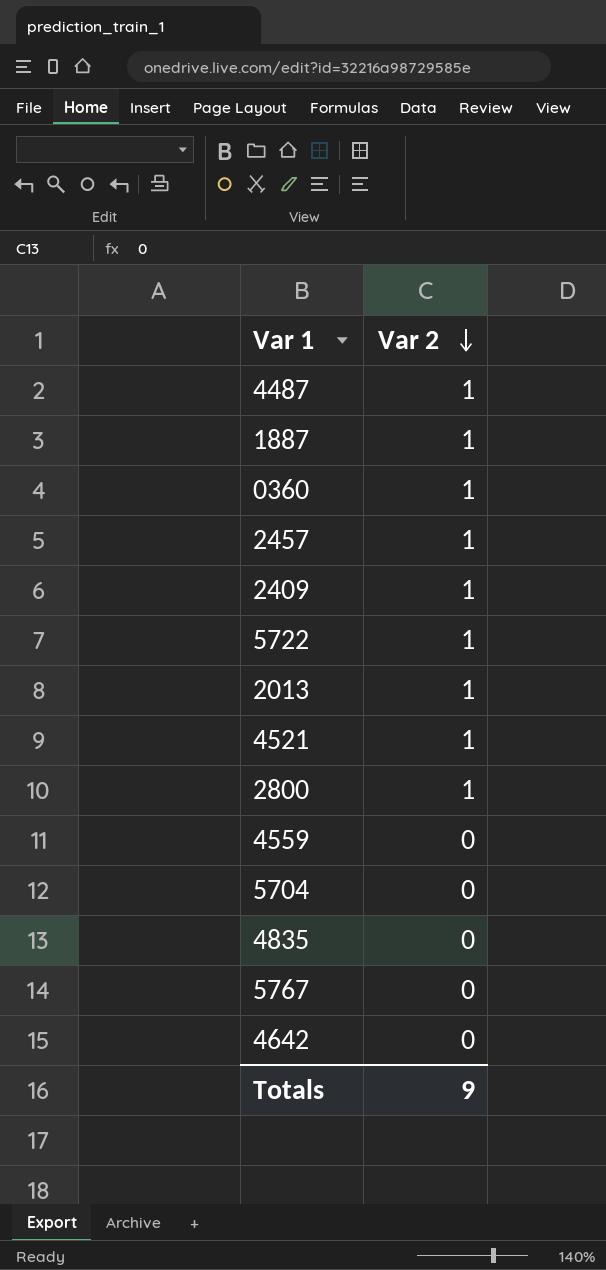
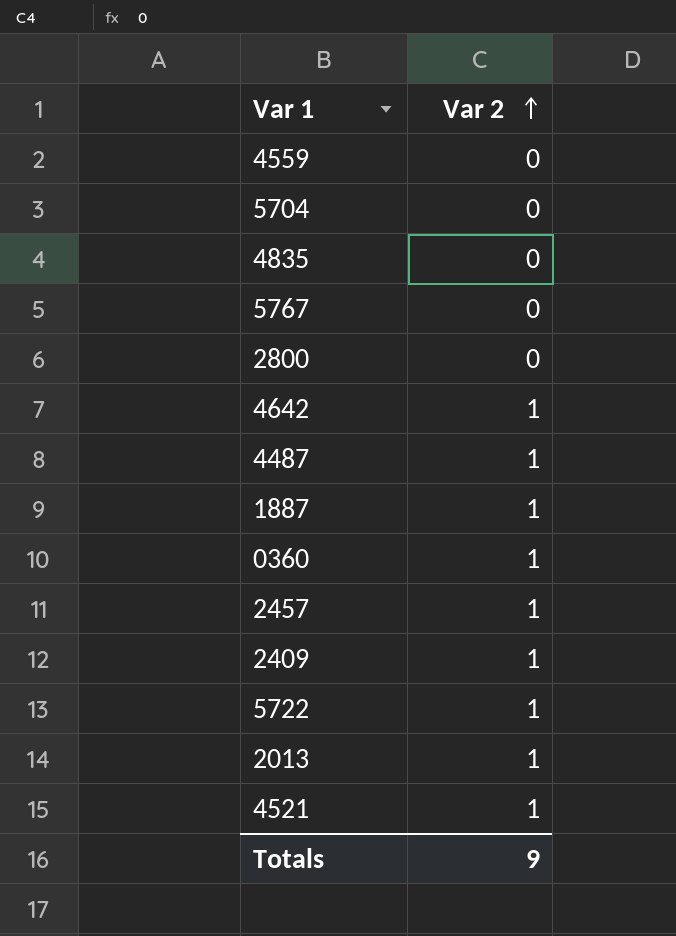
row order: Var 2 descending -> Var 2 ascending
2800 | Var 2: 1 -> 0
4642 | Var 2: 0 -> 1

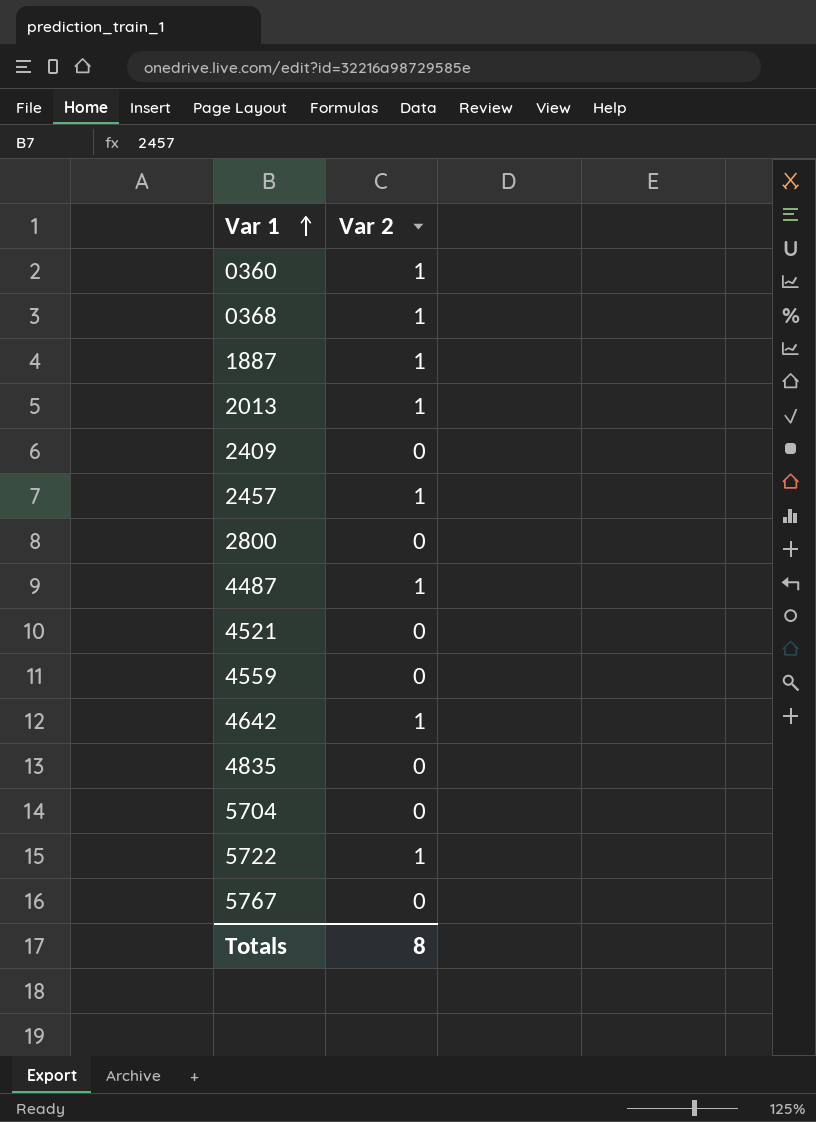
row order: Var 2 ascending -> Var 1 ascending
row 0368: none -> 1
2409 | Var 2: 1 -> 0
4521 | Var 2: 1 -> 0
Totals | Var 2: 9 -> 8

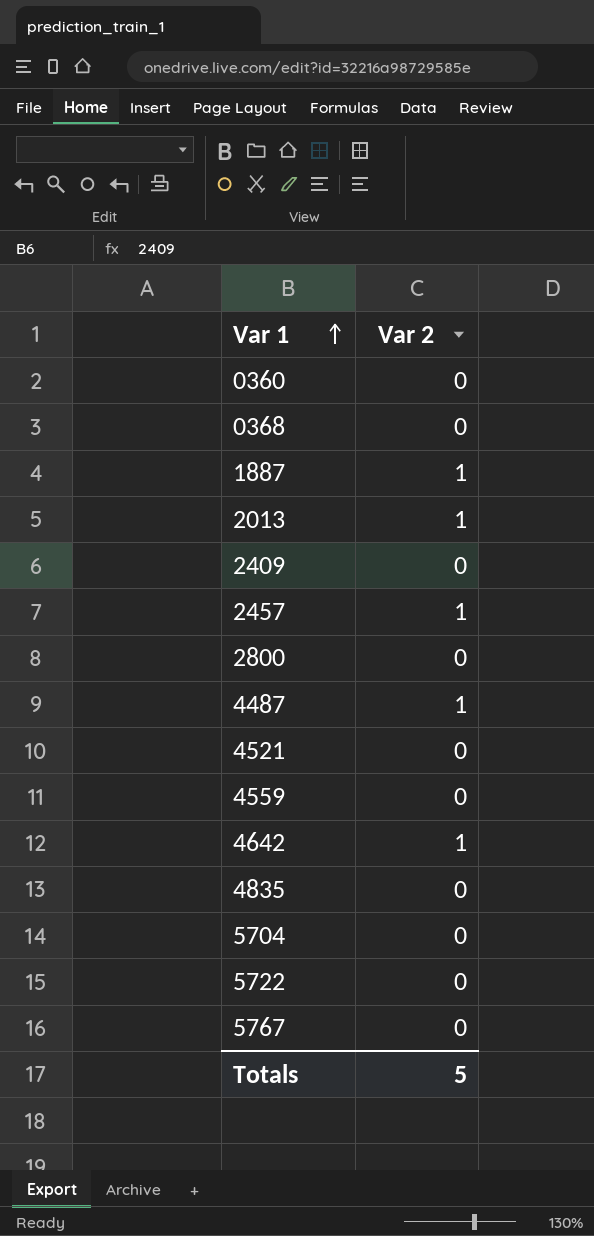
0360 | Var 2: 1 -> 0
0368 | Var 2: 1 -> 0
5722 | Var 2: 1 -> 0
Totals | Var 2: 8 -> 5

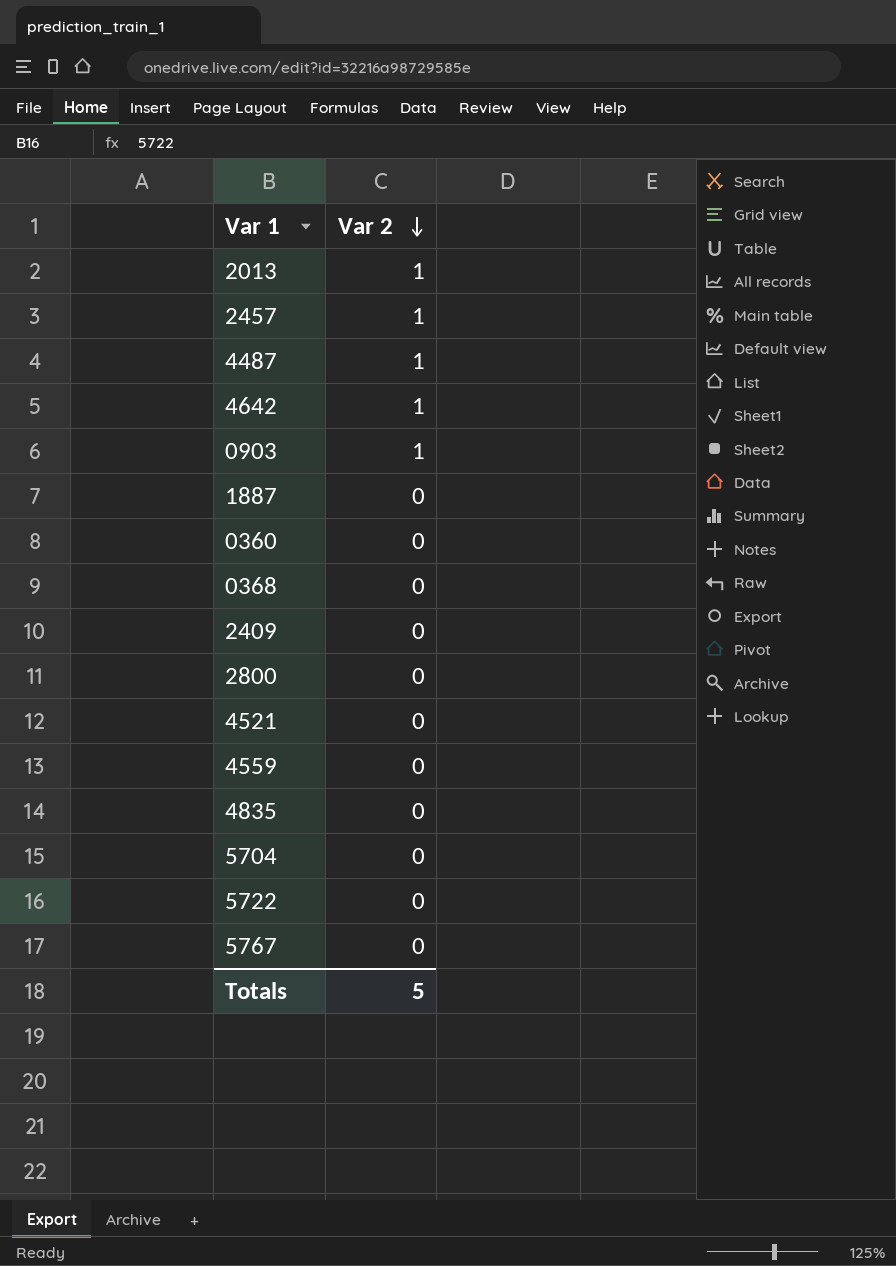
row order: Var 1 ascending -> Var 2 descending
row 0903: none -> 1
1887 | Var 2: 1 -> 0

